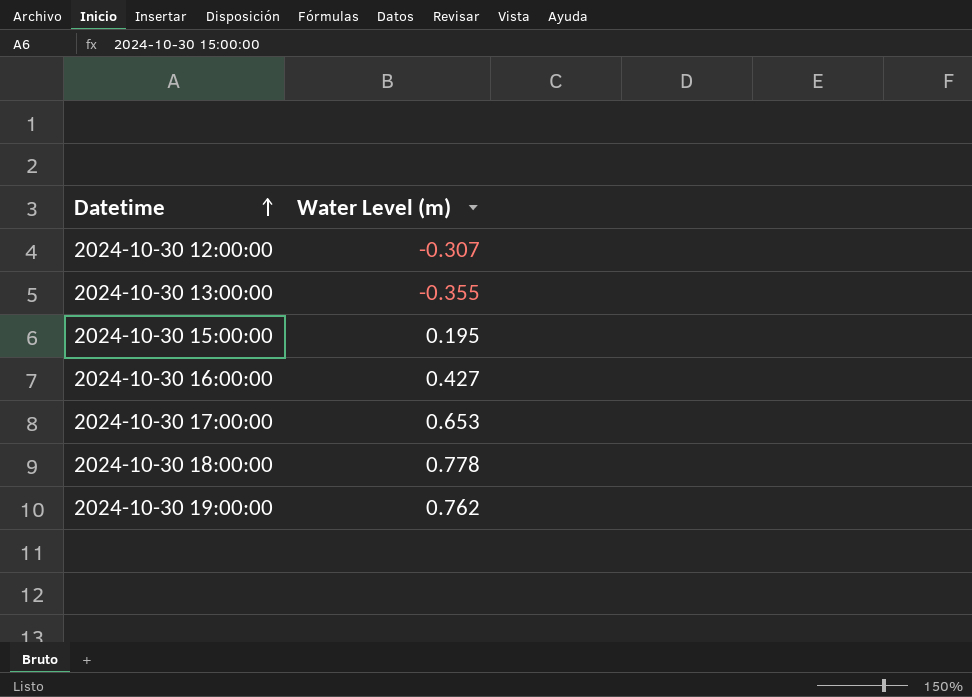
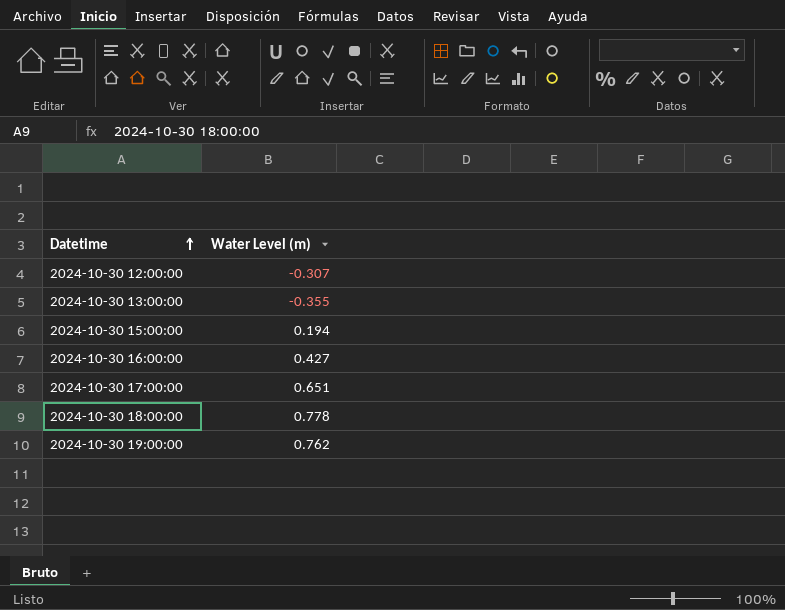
2024-10-30 15:00:00 | Water Level (m): 0.195 -> 0.194
2024-10-30 17:00:00 | Water Level (m): 0.653 -> 0.651

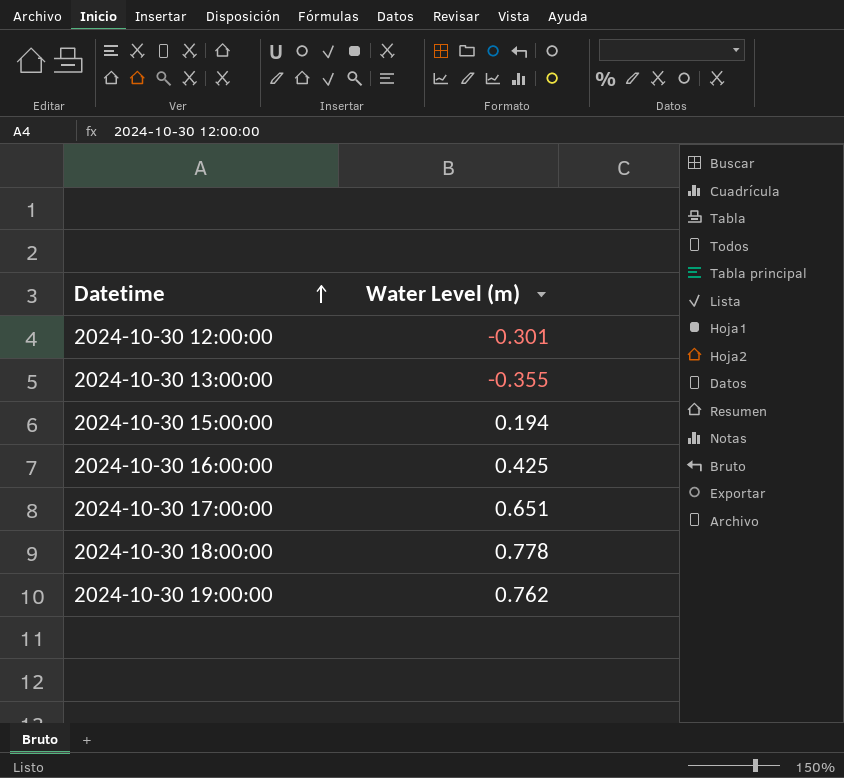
2024-10-30 12:00:00 | Water Level (m): -0.307 -> -0.301
2024-10-30 16:00:00 | Water Level (m): 0.427 -> 0.425

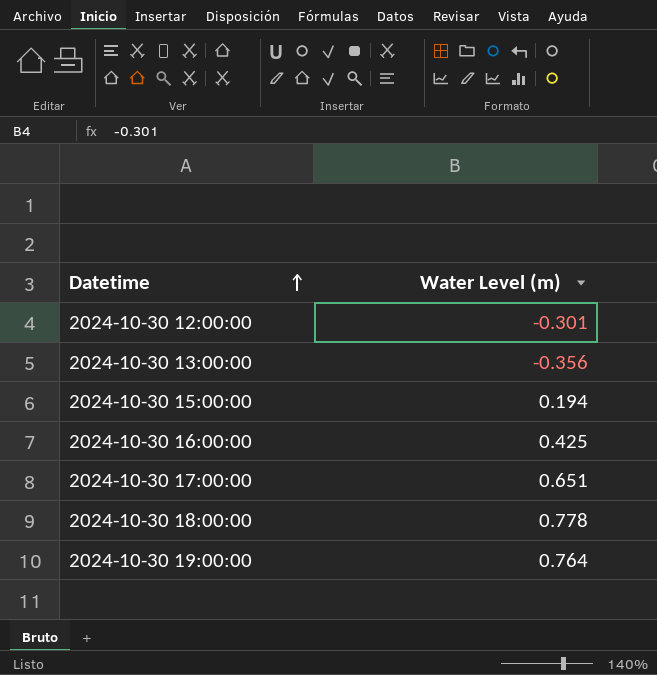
2024-10-30 13:00:00 | Water Level (m): -0.355 -> -0.356
2024-10-30 19:00:00 | Water Level (m): 0.762 -> 0.764

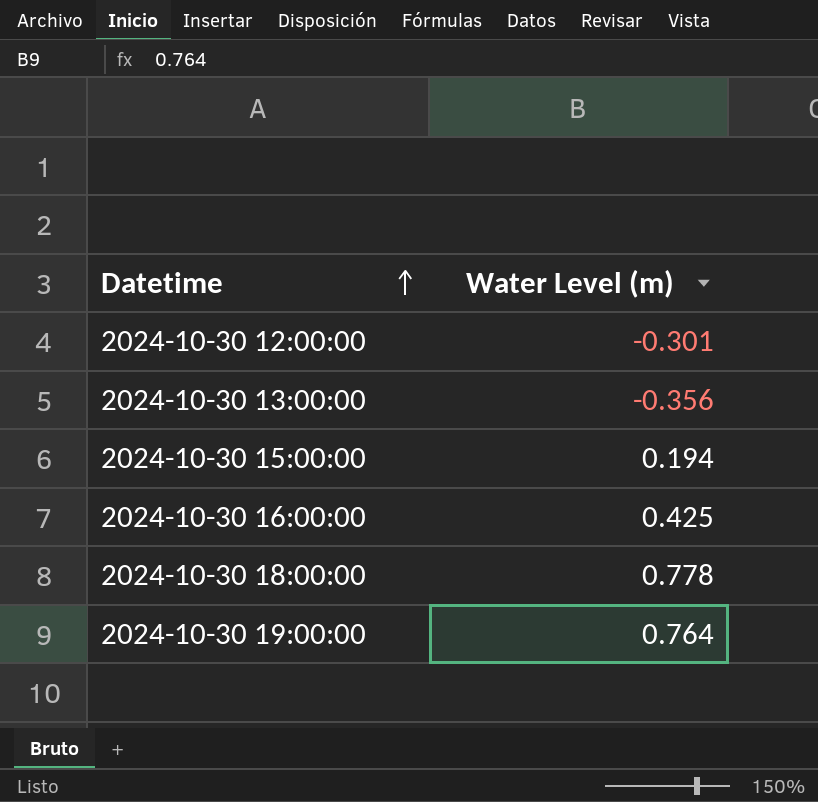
row 2024-10-30 17:00:00: 0.651 -> none

